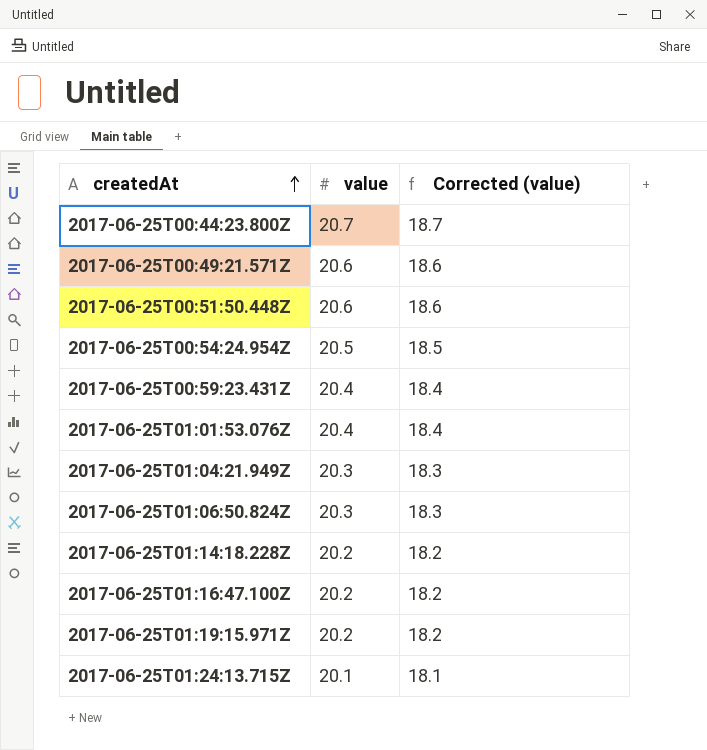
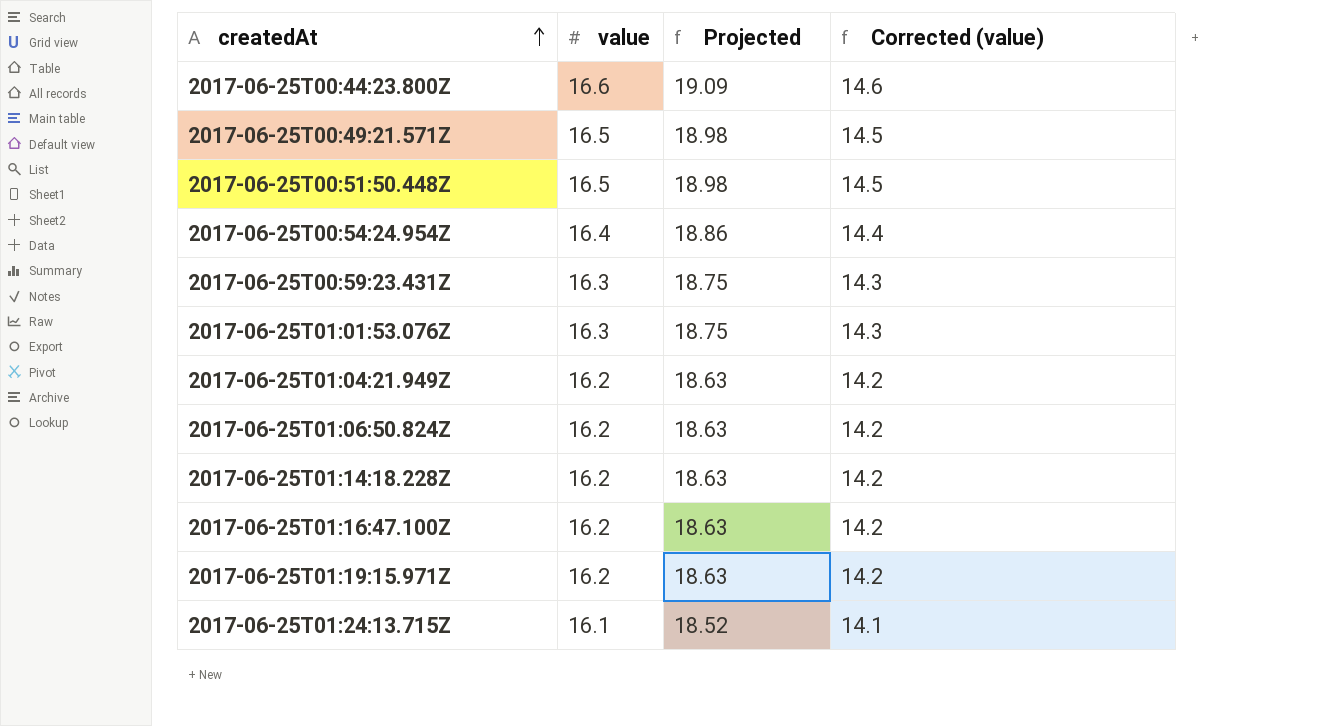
column Projected | formula: none -> [value] * 1.15
2017-06-25T00:44:23.800Z | value: 20.7 -> 16.6
2017-06-25T00:44:23.800Z | Corrected (value): 18.7 -> 14.6
2017-06-25T00:49:21.571Z | value: 20.6 -> 16.5
2017-06-25T00:49:21.571Z | Corrected (value): 18.6 -> 14.5
2017-06-25T00:51:50.448Z | value: 20.6 -> 16.5
2017-06-25T00:51:50.448Z | Corrected (value): 18.6 -> 14.5
2017-06-25T00:54:24.954Z | value: 20.5 -> 16.4
2017-06-25T00:54:24.954Z | Corrected (value): 18.5 -> 14.4
2017-06-25T00:59:23.431Z | value: 20.4 -> 16.3
2017-06-25T00:59:23.431Z | Corrected (value): 18.4 -> 14.3
2017-06-25T01:01:53.076Z | value: 20.4 -> 16.3
2017-06-25T01:01:53.076Z | Corrected (value): 18.4 -> 14.3
2017-06-25T01:04:21.949Z | value: 20.3 -> 16.2
2017-06-25T01:04:21.949Z | Corrected (value): 18.3 -> 14.2
2017-06-25T01:06:50.824Z | value: 20.3 -> 16.2
2017-06-25T01:06:50.824Z | Corrected (value): 18.3 -> 14.2
2017-06-25T01:14:18.228Z | value: 20.2 -> 16.2
2017-06-25T01:14:18.228Z | Corrected (value): 18.2 -> 14.2
2017-06-25T01:16:47.100Z | value: 20.2 -> 16.2
2017-06-25T01:16:47.100Z | Corrected (value): 18.2 -> 14.2
2017-06-25T01:19:15.971Z | value: 20.2 -> 16.2
2017-06-25T01:19:15.971Z | Corrected (value): 18.2 -> 14.2
2017-06-25T01:24:13.715Z | value: 20.1 -> 16.1
2017-06-25T01:24:13.715Z | Corrected (value): 18.1 -> 14.1

